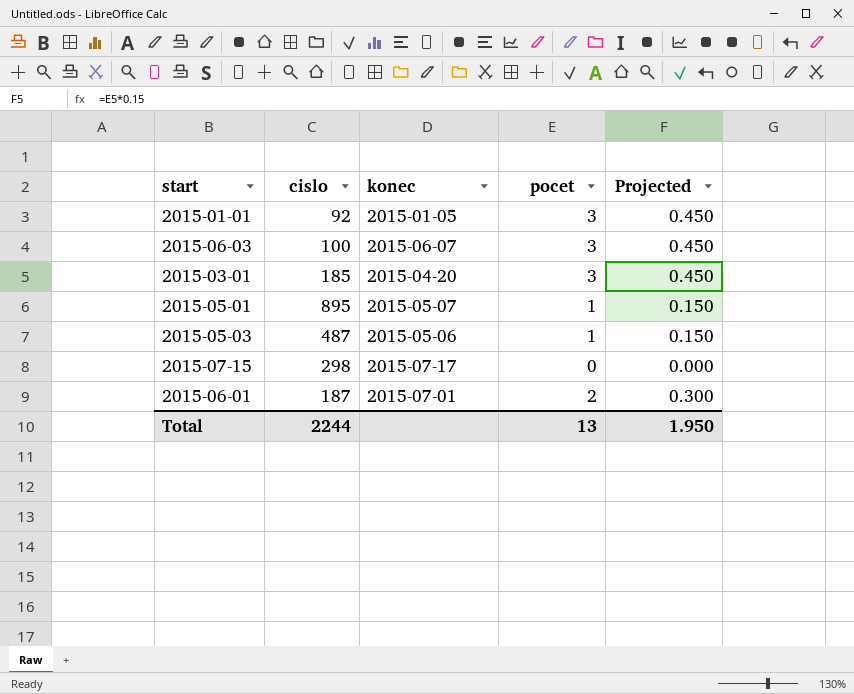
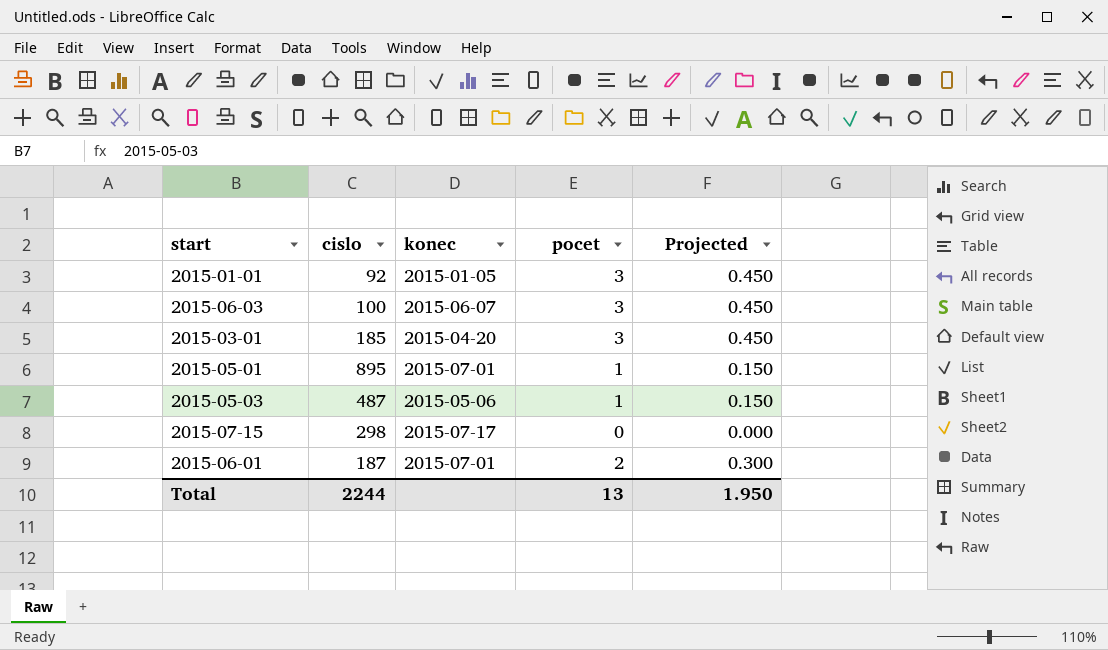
2015-05-01 | konec: 2015-05-07 -> 2015-07-01

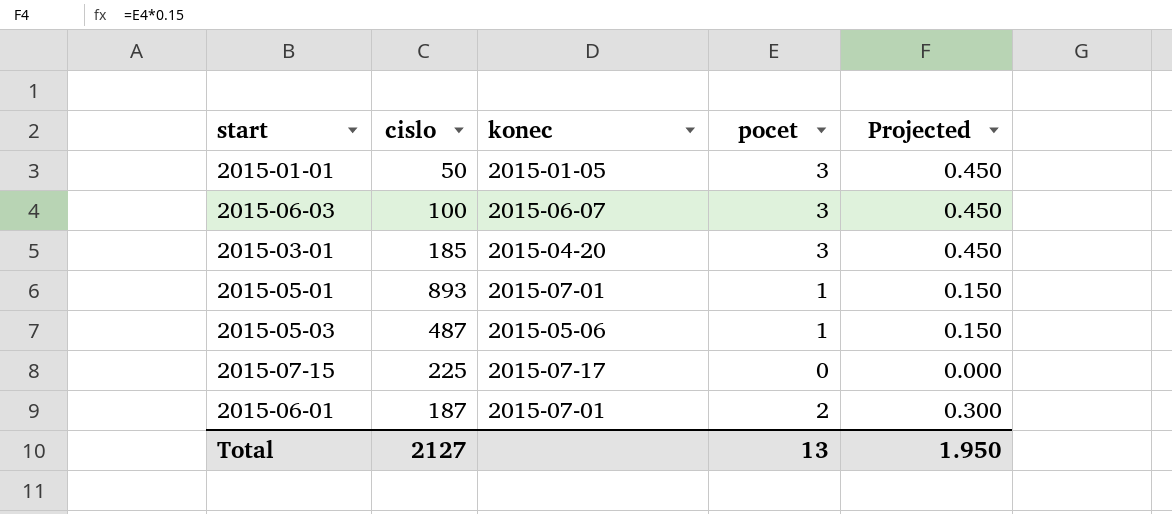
2015-01-01 | cislo: 92 -> 50
2015-05-01 | cislo: 895 -> 893
2015-07-15 | cislo: 298 -> 225
Total | cislo: 2244 -> 2127

